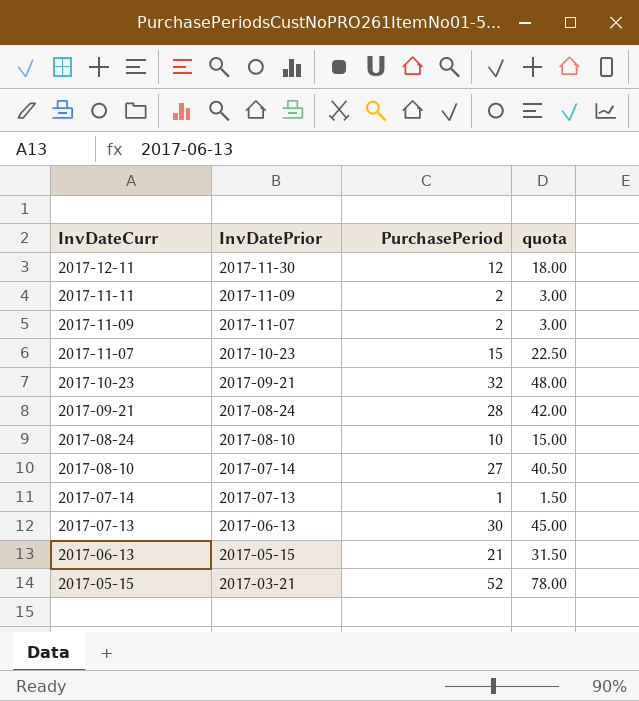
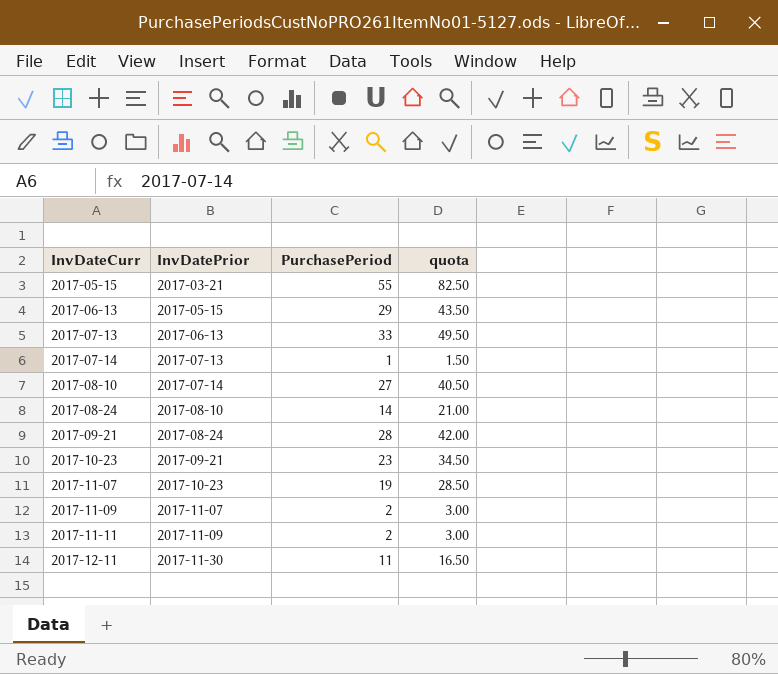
row order: InvDateCurr descending -> InvDateCurr ascending
2017-05-15 | PurchasePeriod: 52 -> 55
2017-05-15 | quota: 78.00 -> 82.50
2017-06-13 | PurchasePeriod: 21 -> 29
2017-06-13 | quota: 31.50 -> 43.50
2017-07-13 | PurchasePeriod: 30 -> 33
2017-07-13 | quota: 45.00 -> 49.50
2017-08-24 | PurchasePeriod: 10 -> 14
2017-08-24 | quota: 15.00 -> 21.00
2017-10-23 | PurchasePeriod: 32 -> 23
2017-10-23 | quota: 48.00 -> 34.50
2017-11-07 | PurchasePeriod: 15 -> 19
2017-11-07 | quota: 22.50 -> 28.50
2017-12-11 | PurchasePeriod: 12 -> 11
2017-12-11 | quota: 18.00 -> 16.50

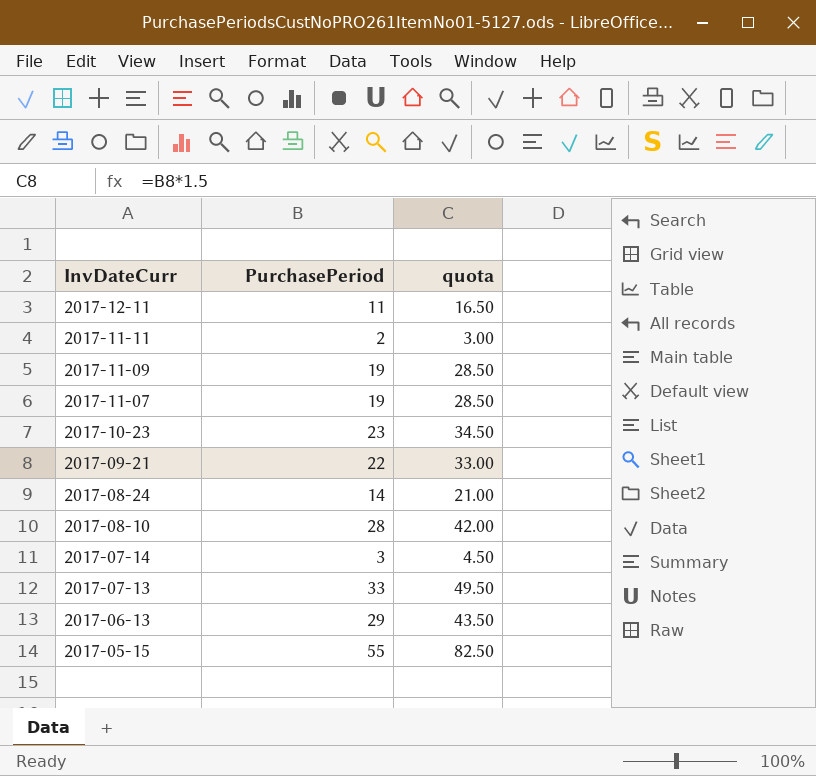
row order: InvDateCurr ascending -> InvDateCurr descending
column InvDatePrior | position: 2 -> none
2017-11-09 | PurchasePeriod: 2 -> 19
2017-11-09 | quota: 3.00 -> 28.50
2017-09-21 | PurchasePeriod: 28 -> 22
2017-09-21 | quota: 42.00 -> 33.00
2017-08-10 | PurchasePeriod: 27 -> 28
2017-08-10 | quota: 40.50 -> 42.00
2017-07-14 | PurchasePeriod: 1 -> 3
2017-07-14 | quota: 1.50 -> 4.50

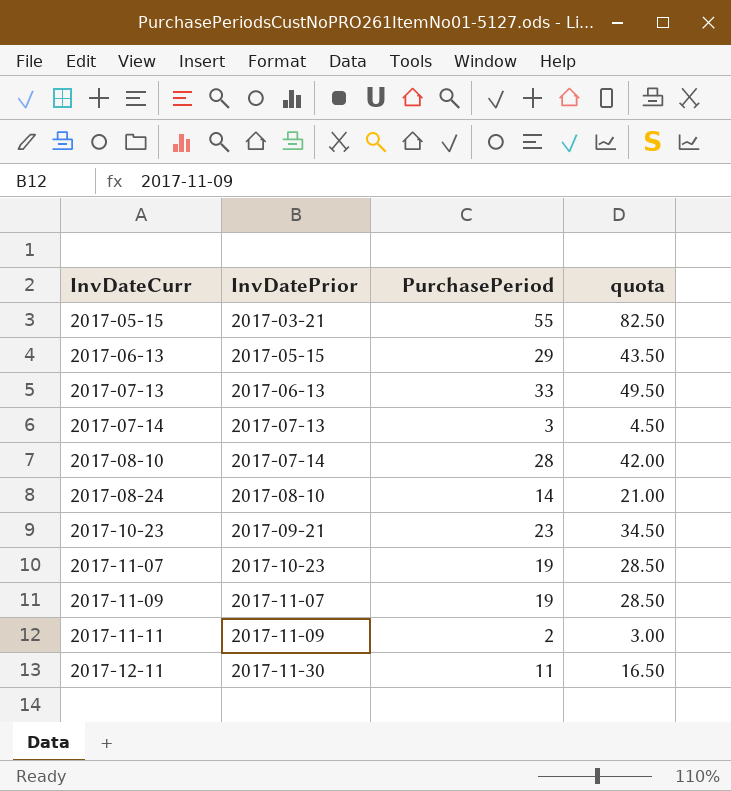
row order: InvDateCurr descending -> InvDateCurr ascending
column InvDatePrior | position: none -> 2
row 2017-09-21: 22 | 33.00 -> none

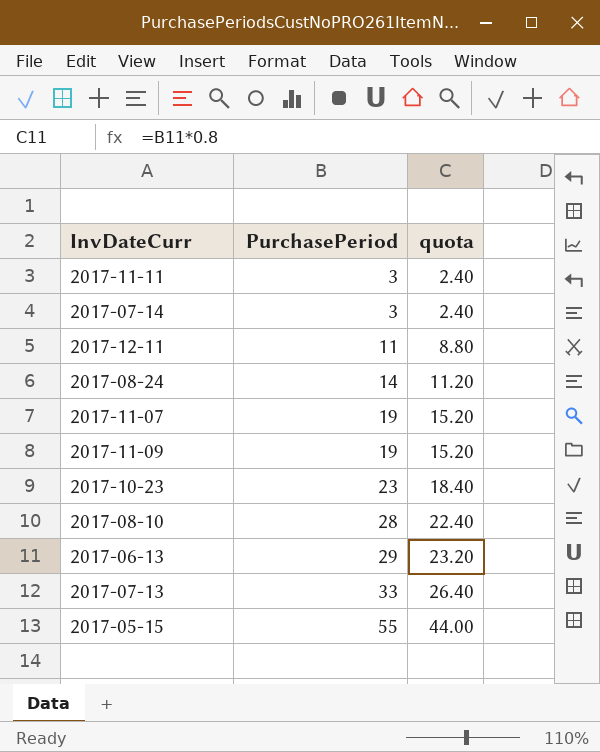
row order: InvDateCurr ascending -> PurchasePeriod ascending
column InvDatePrior | position: 2 -> none
column quota | formula: [PurchasePeriod] * 1.5 -> [PurchasePeriod] * 0.8
2017-11-11 | PurchasePeriod: 2 -> 3

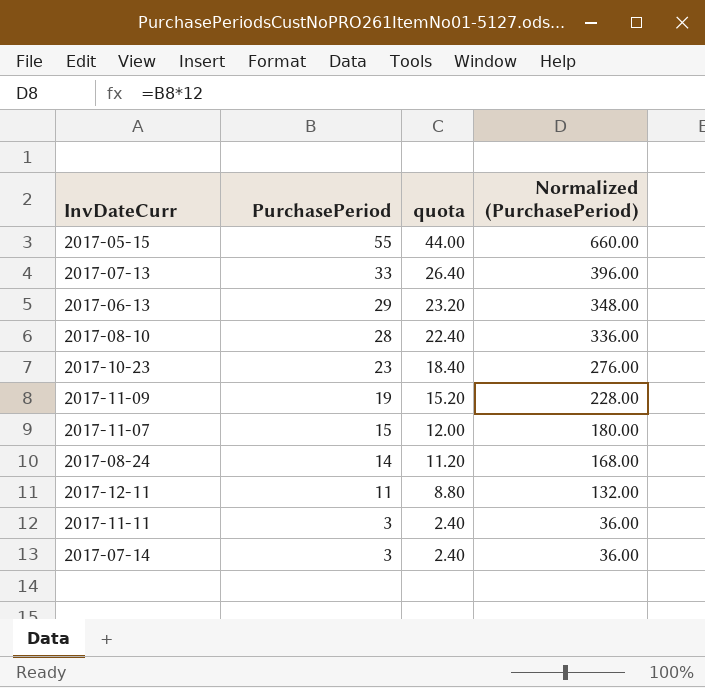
row order: PurchasePeriod ascending -> PurchasePeriod descending
column Normalized (PurchasePeriod) | formula: none -> [PurchasePeriod] * 12
2017-11-07 | PurchasePeriod: 19 -> 15
2017-11-07 | quota: 15.20 -> 12.00

